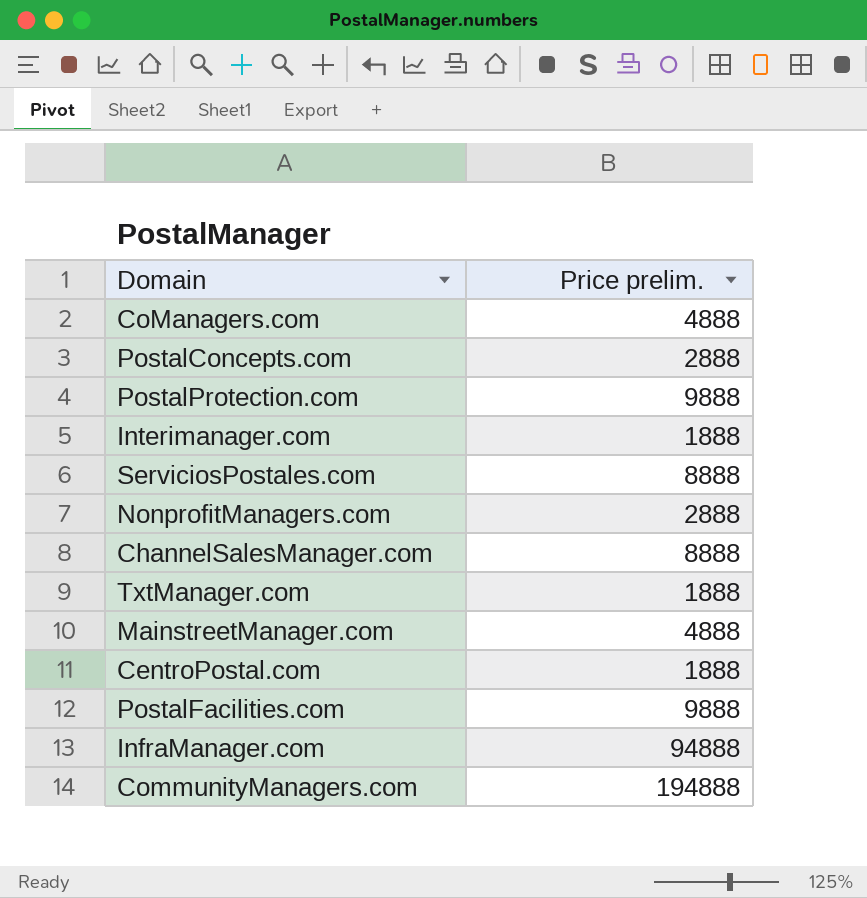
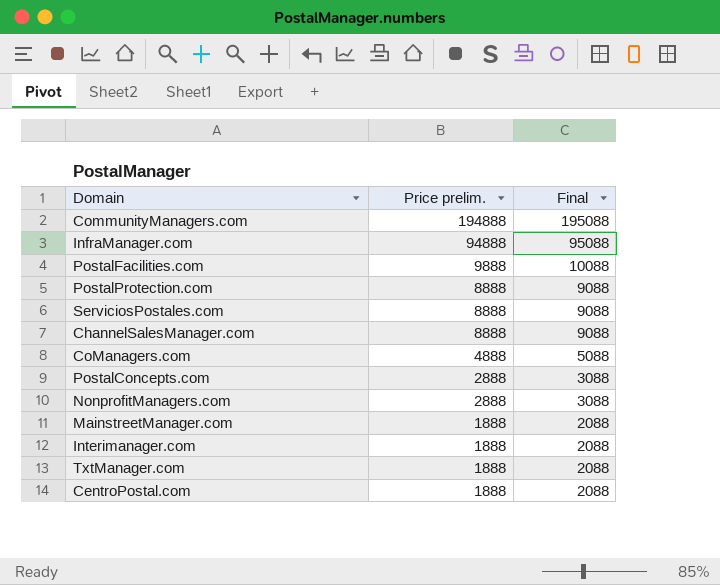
row order: none -> Price prelim. descending
column Final | formula: none -> [Price prelim.] + 200
PostalProtection.com | Price prelim.: 9888 -> 8888
MainstreetManager.com | Price prelim.: 4888 -> 1888

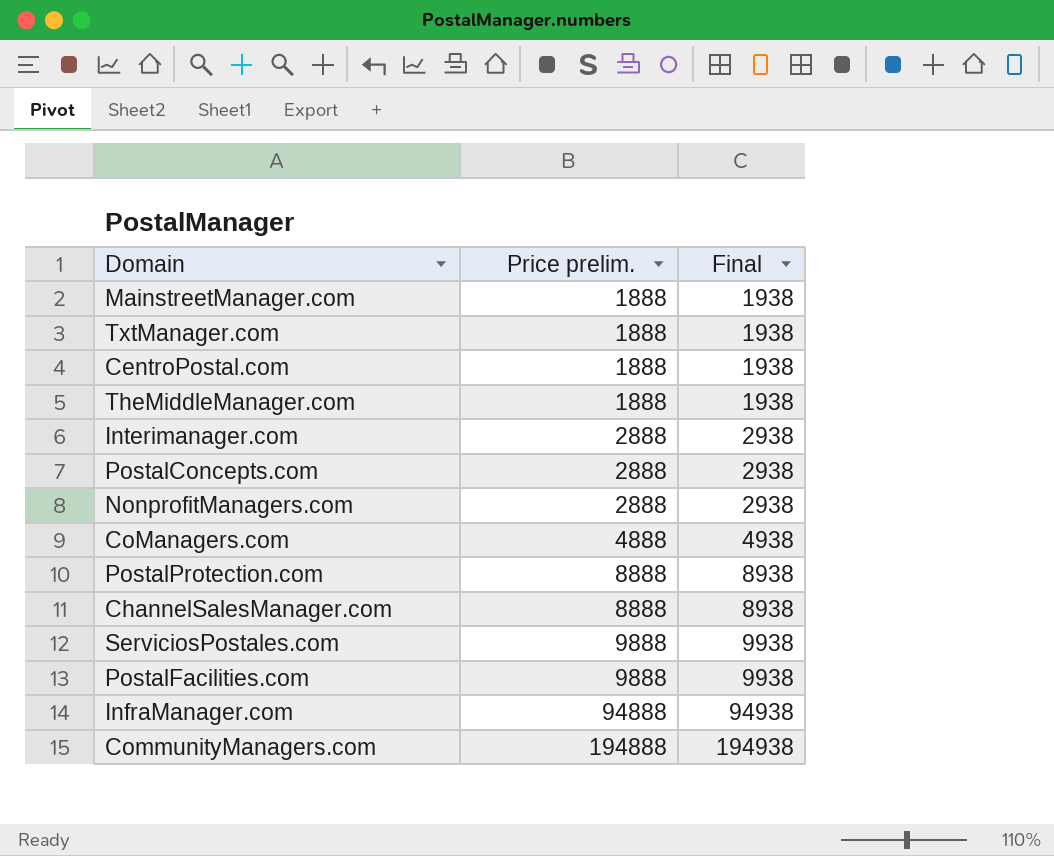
row order: Price prelim. descending -> Price prelim. ascending
column Final | formula: [Price prelim.] + 200 -> [Price prelim.] + 50
row TheMiddleManager.com: none -> 1888 | 1938
Interimanager.com | Price prelim.: 1888 -> 2888
ServiciosPostales.com | Price prelim.: 8888 -> 9888

